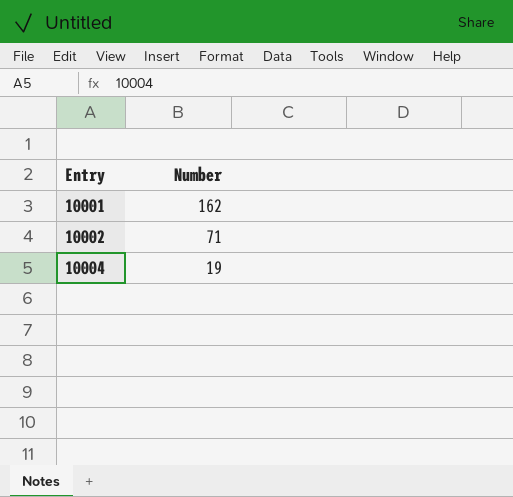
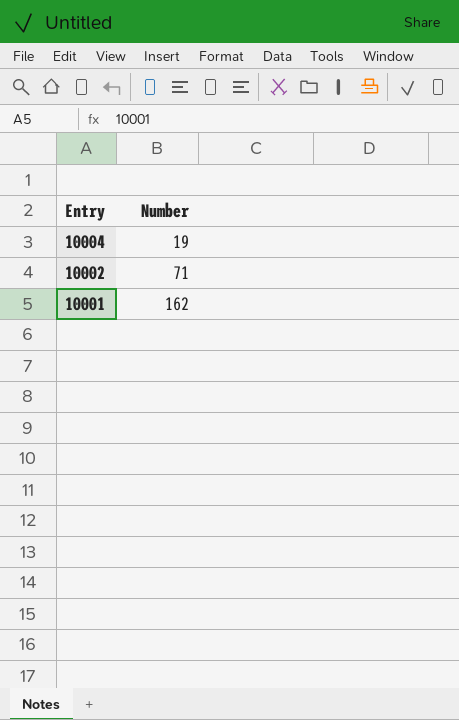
row order: Entry ascending -> Entry descending

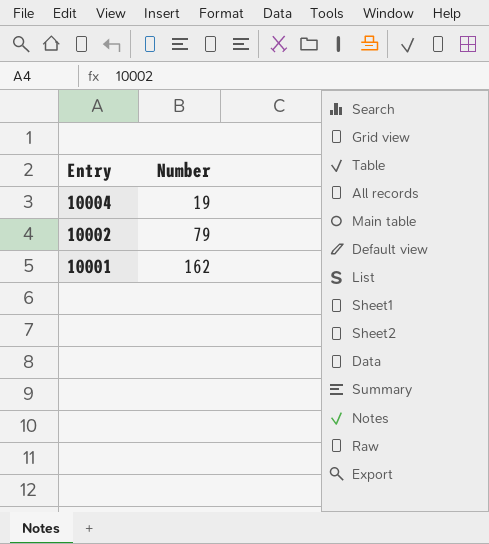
10002 | Number: 71 -> 79

